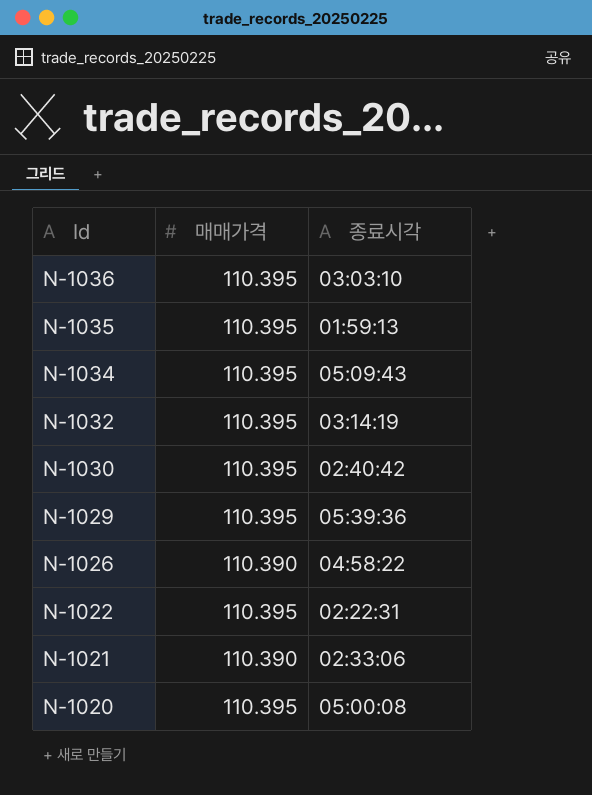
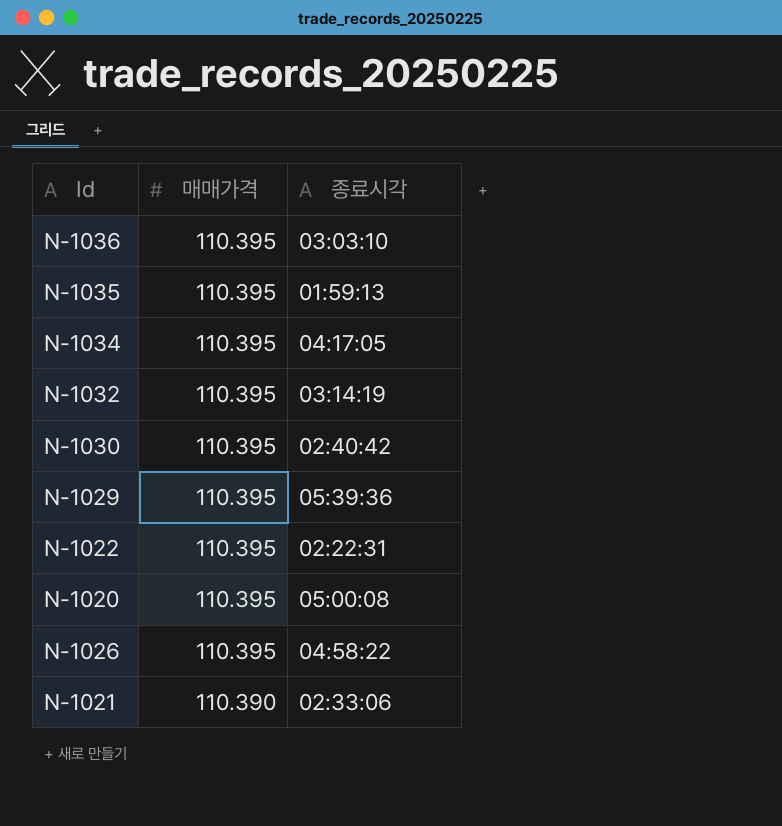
row order: Id descending -> 매매가격 descending
N-1034 | 종료시각: 05:09:43 -> 04:17:05
N-1026 | 매매가격: 110.390 -> 110.395

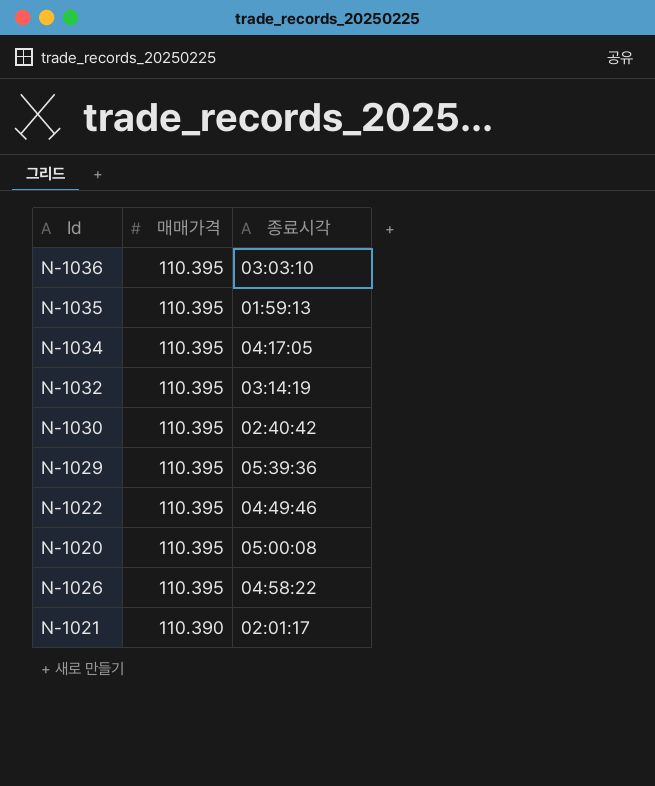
N-1022 | 종료시각: 02:22:31 -> 04:49:46
N-1021 | 종료시각: 02:33:06 -> 02:01:17

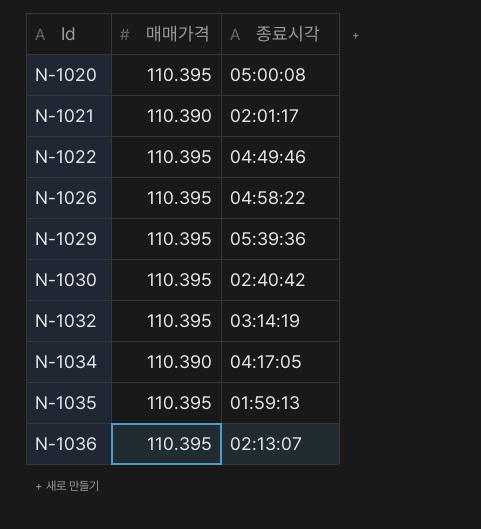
row order: 매매가격 descending -> Id ascending
N-1034 | 매매가격: 110.395 -> 110.390
N-1036 | 종료시각: 03:03:10 -> 02:13:07

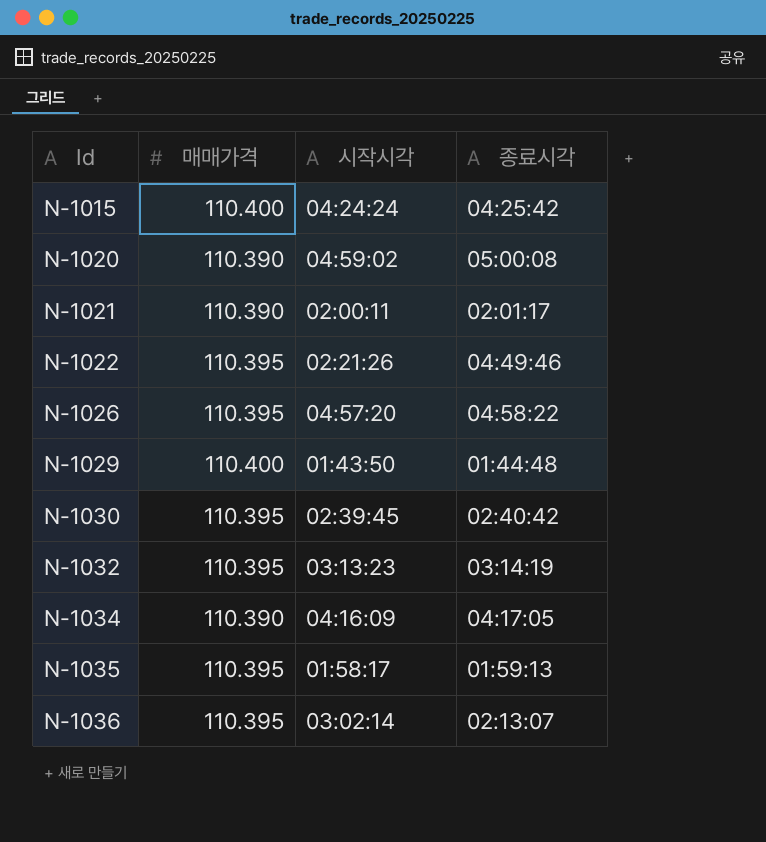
column 시작시각 | position: none -> 3
row N-1015: none -> 110.400 | 04:24:24 | 04:25:42
N-1020 | 매매가격: 110.395 -> 110.390
N-1029 | 매매가격: 110.395 -> 110.400
N-1029 | 종료시각: 05:39:36 -> 01:44:48

